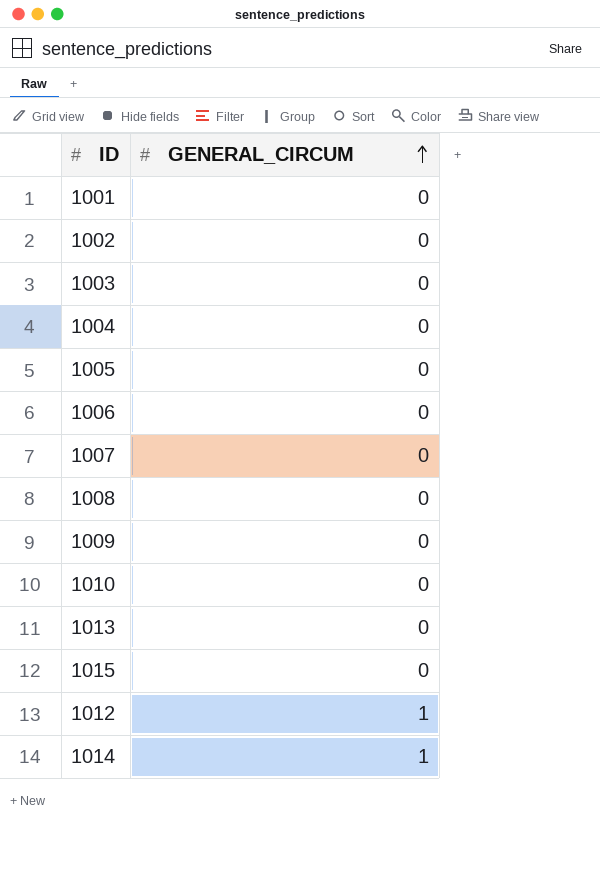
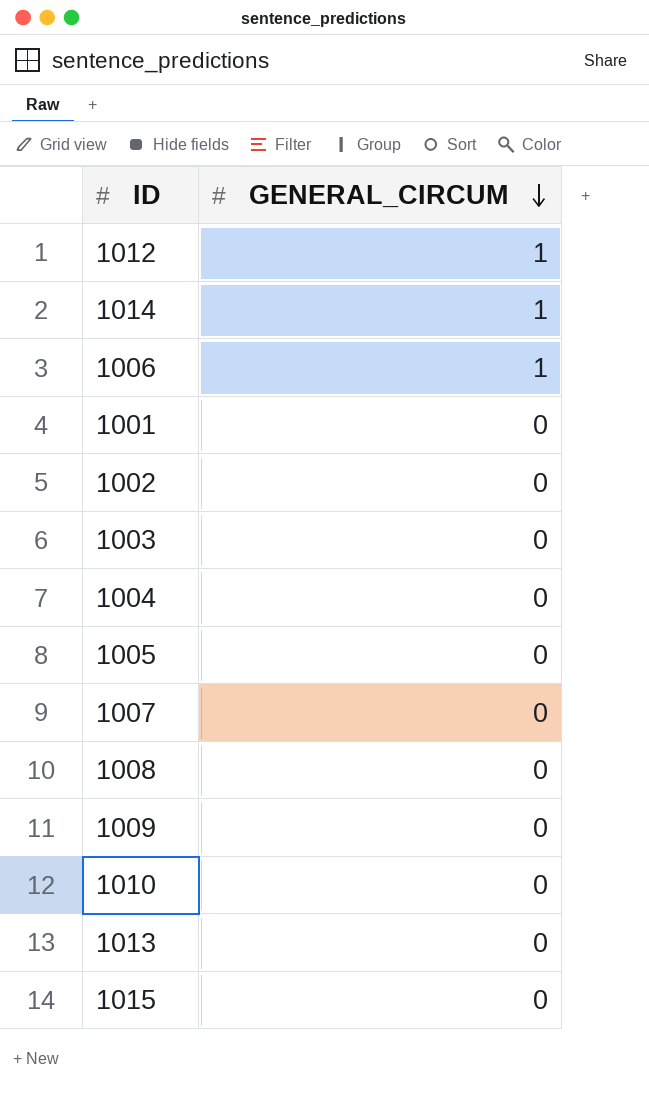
row order: GENERAL_CIRCUM ascending -> GENERAL_CIRCUM descending
1006 | GENERAL_CIRCUM: 0 -> 1

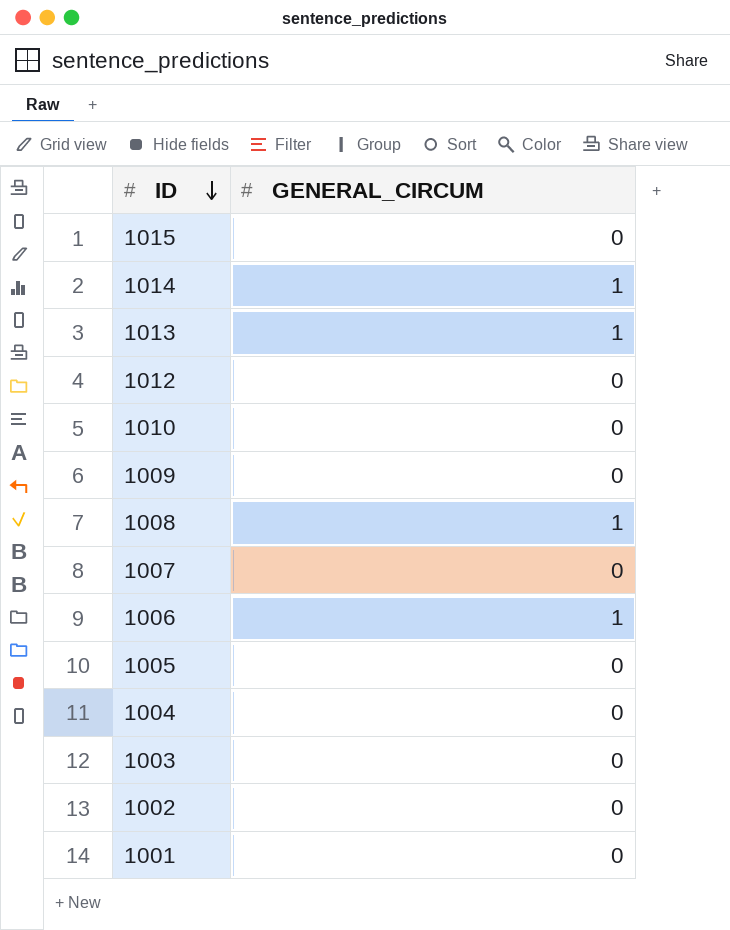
row order: GENERAL_CIRCUM descending -> ID descending
1013 | GENERAL_CIRCUM: 0 -> 1
1012 | GENERAL_CIRCUM: 1 -> 0
1008 | GENERAL_CIRCUM: 0 -> 1

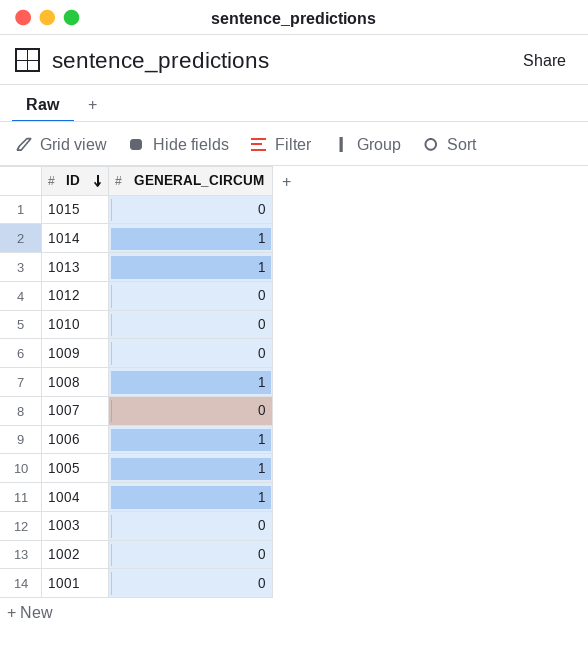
1005 | GENERAL_CIRCUM: 0 -> 1
1004 | GENERAL_CIRCUM: 0 -> 1

